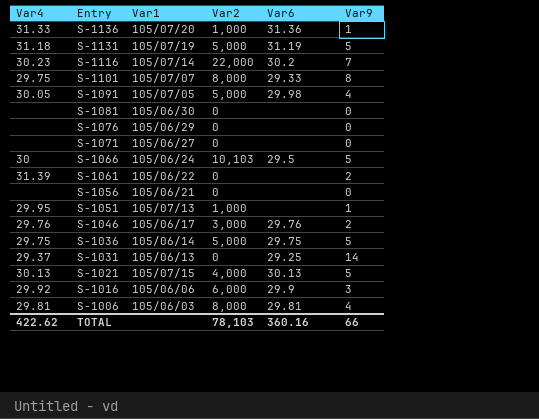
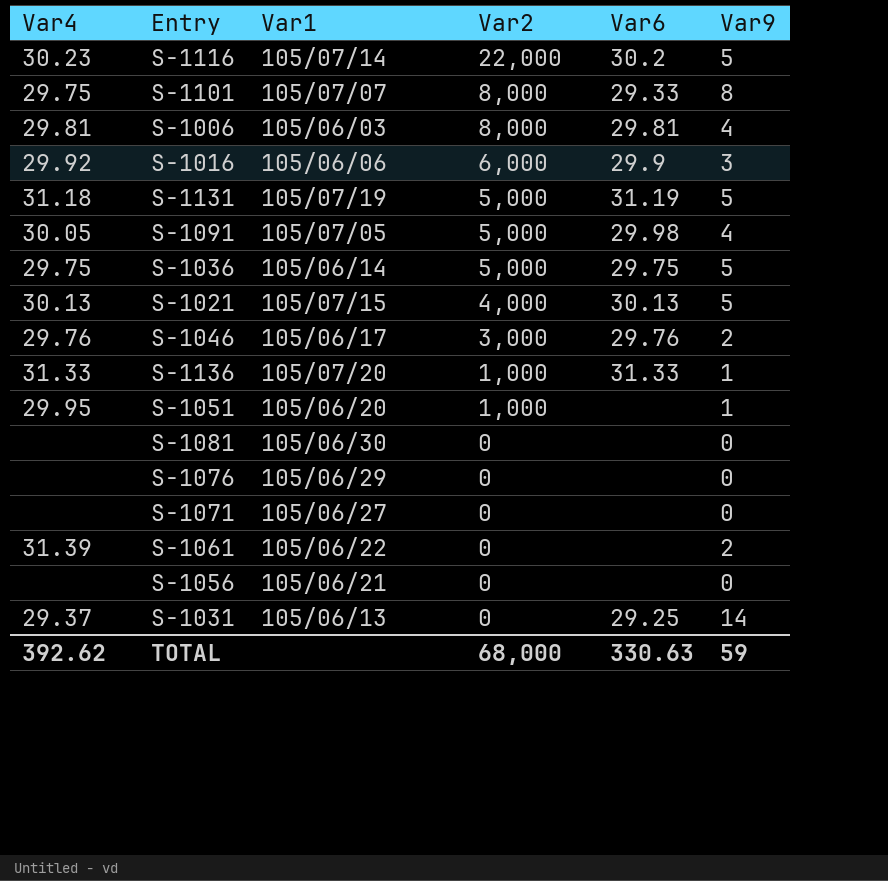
row order: Entry descending -> Var2 descending
row S-1066: 30 | 105/06/24 | 10,103 | 29.5 | 5 -> none
S-1116 | Var9: 7 -> 5
S-1136 | Var6: 31.36 -> 31.33
S-1051 | Var1: 105/07/13 -> 105/06/20
TOTAL | Var4: 422.62 -> 392.62
TOTAL | Var2: 78,103 -> 68,000
TOTAL | Var6: 360.16 -> 330.63
TOTAL | Var9: 66 -> 59

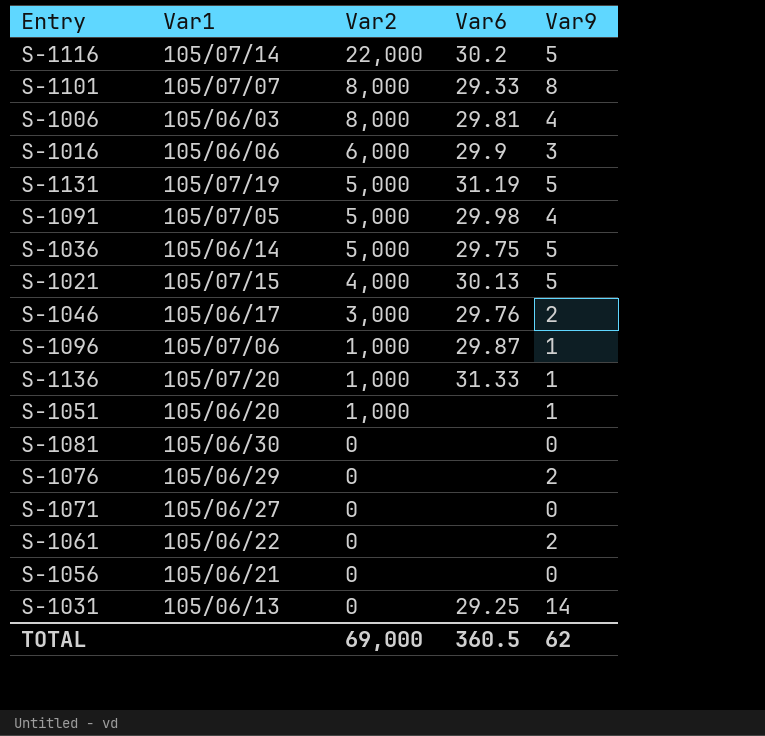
column Var4 | position: 1 -> none
row S-1096: none -> 105/07/06 | 1,000 | 29.87 | 1
S-1076 | Var9: 0 -> 2
TOTAL | Var2: 68,000 -> 69,000
TOTAL | Var6: 330.63 -> 360.5
TOTAL | Var9: 59 -> 62

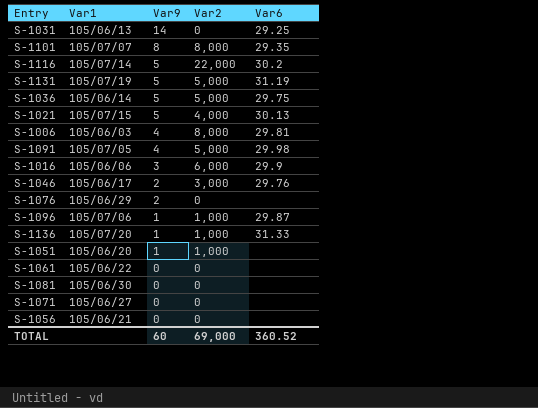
row order: Var2 descending -> Var9 descending
column Var9 | position: 5 -> 3
S-1101 | Var6: 29.33 -> 29.35
S-1061 | Var9: 2 -> 0
TOTAL | Var9: 62 -> 60
TOTAL | Var6: 360.5 -> 360.52

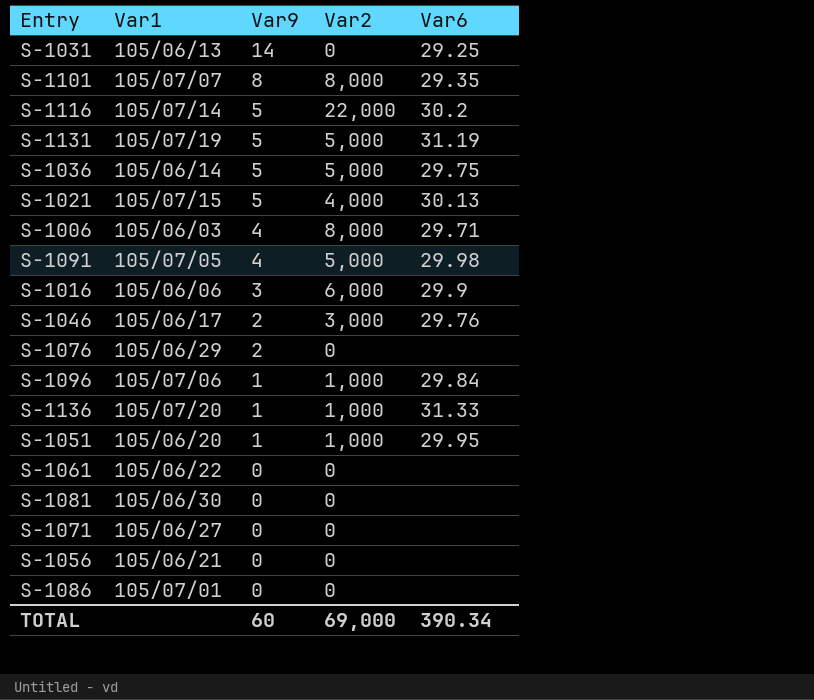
S-1006 | Var6: 29.81 -> 29.71
S-1096 | Var6: 29.87 -> 29.84
S-1051 | Var6: none -> 29.95
row S-1086: none -> 105/07/01 | 0 | 0 | none
TOTAL | Var6: 360.52 -> 390.34

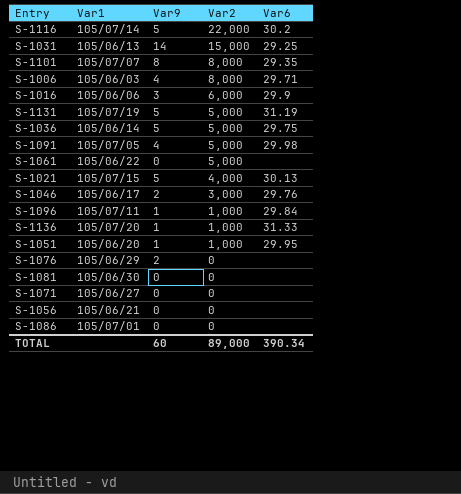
row order: Var9 descending -> Var2 descending
S-1031 | Var2: 0 -> 15,000
S-1061 | Var2: 0 -> 5,000
S-1096 | Var1: 105/07/06 -> 105/07/11
TOTAL | Var2: 69,000 -> 89,000

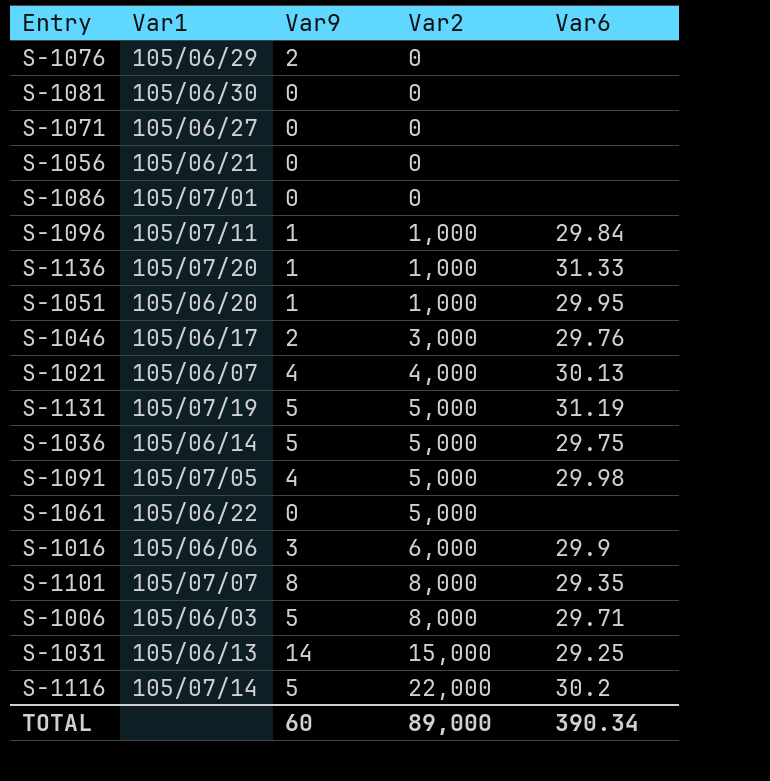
row order: Var2 descending -> Var2 ascending
S-1021 | Var1: 105/07/15 -> 105/06/07
S-1021 | Var9: 5 -> 4
S-1006 | Var9: 4 -> 5

